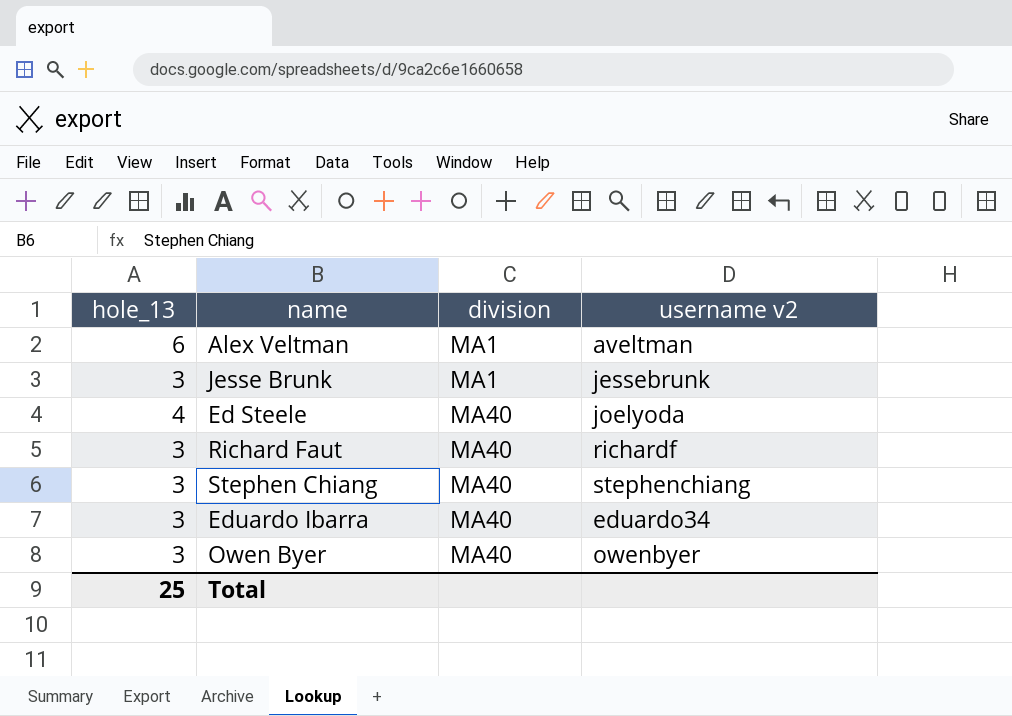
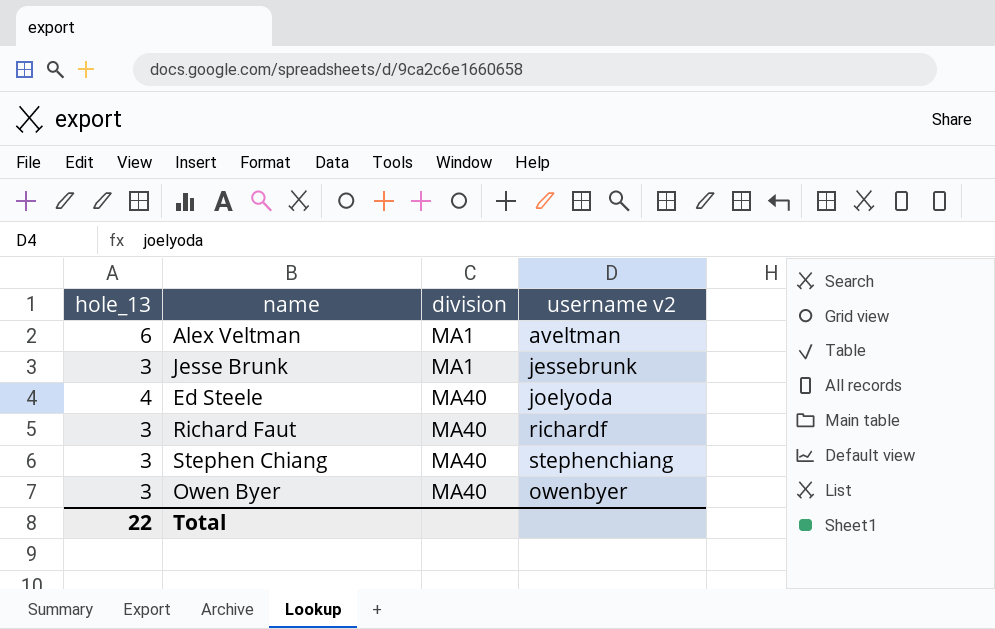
row Eduardo Ibarra: 3 | MA40 | eduardo34 -> none
Total | hole_13: 25 -> 22

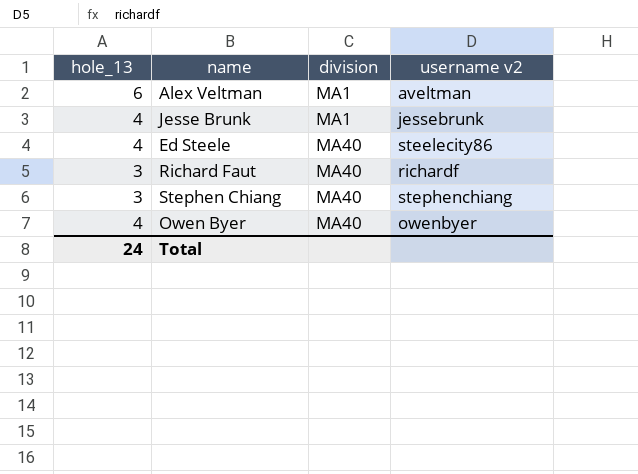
Jesse Brunk | hole_13: 3 -> 4
Ed Steele | username v2: joelyoda -> steelecity86
Owen Byer | hole_13: 3 -> 4
Total | hole_13: 22 -> 24

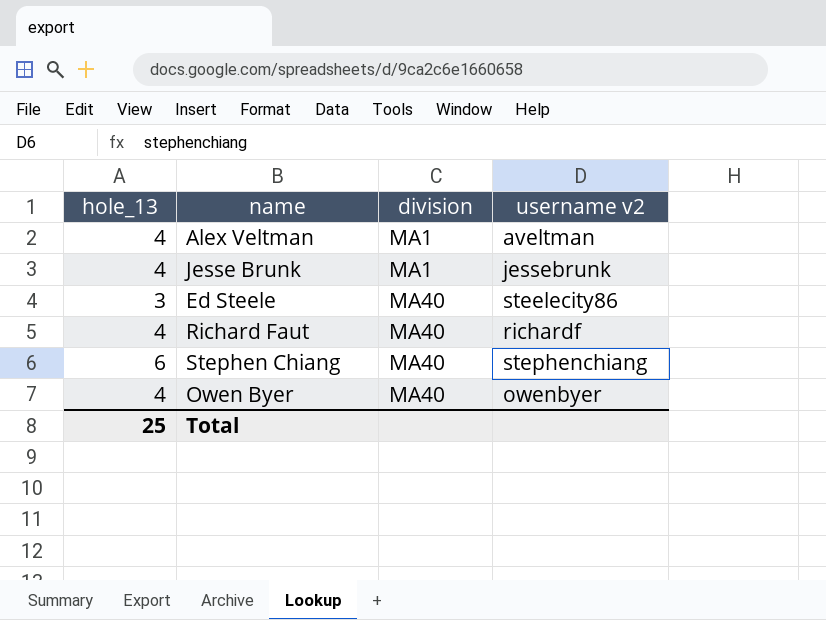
Alex Veltman | hole_13: 6 -> 4
Ed Steele | hole_13: 4 -> 3
Richard Faut | hole_13: 3 -> 4
Stephen Chiang | hole_13: 3 -> 6
Total | hole_13: 24 -> 25

